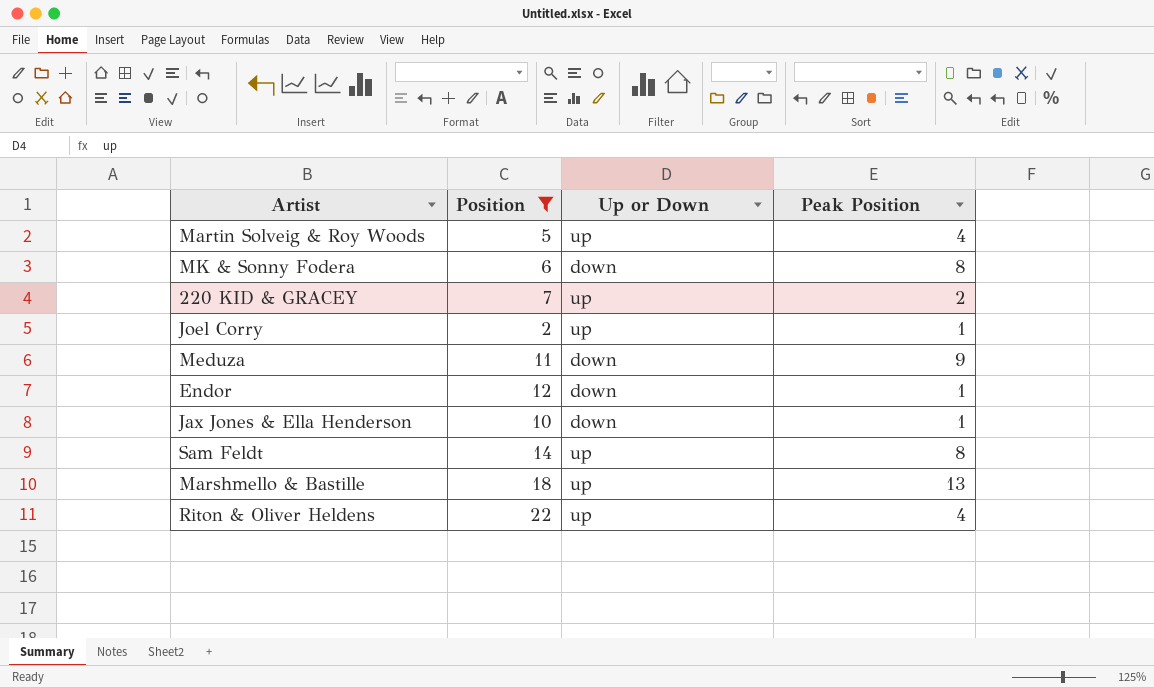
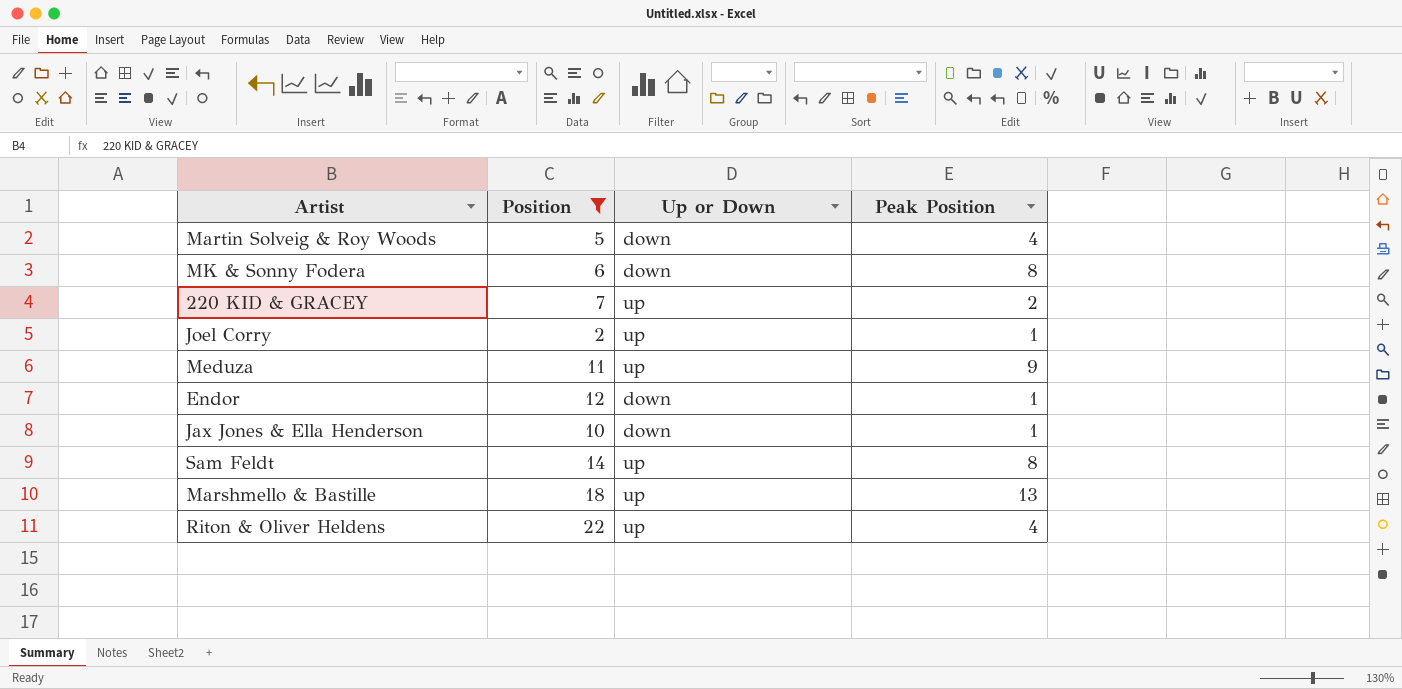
Martin Solveig & Roy Woods | Up or Down: up -> down
Meduza | Up or Down: down -> up

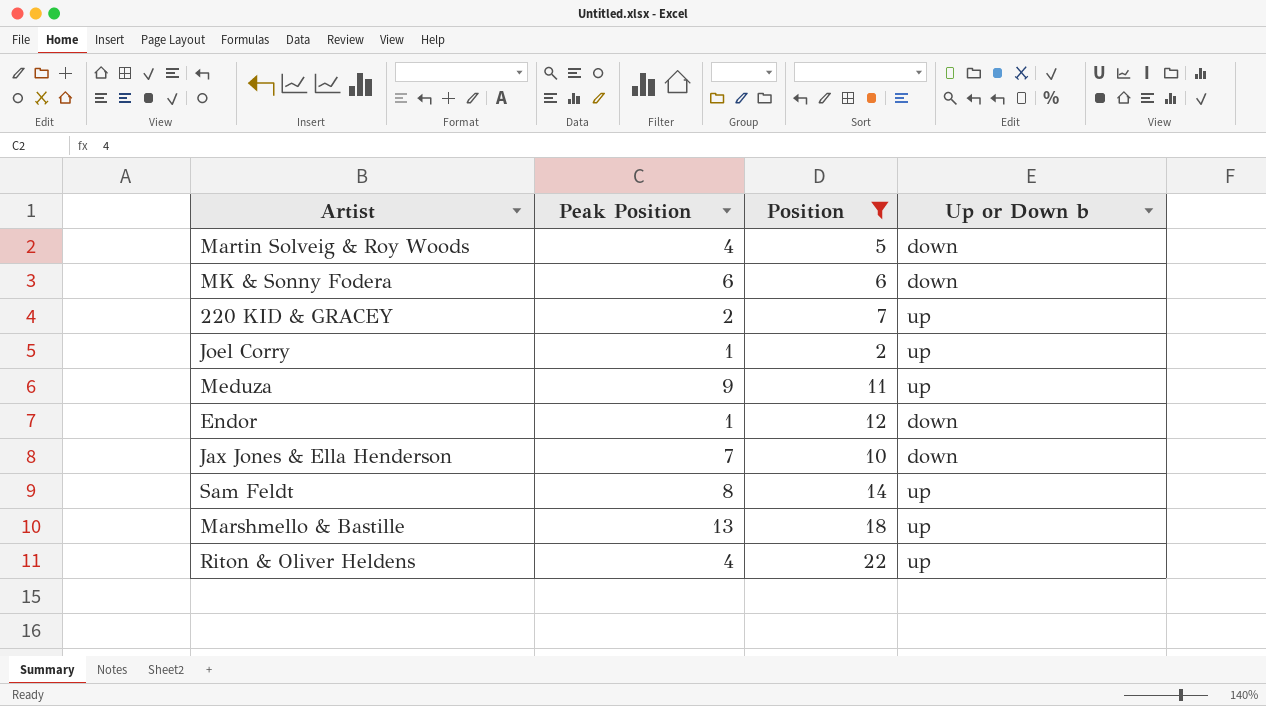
column Peak Position | position: 4 -> 2
column name: Up or Down -> Up or Down b
MK & Sonny Fodera | Peak Position: 8 -> 6
Jax Jones & Ella Henderson | Peak Position: 1 -> 7

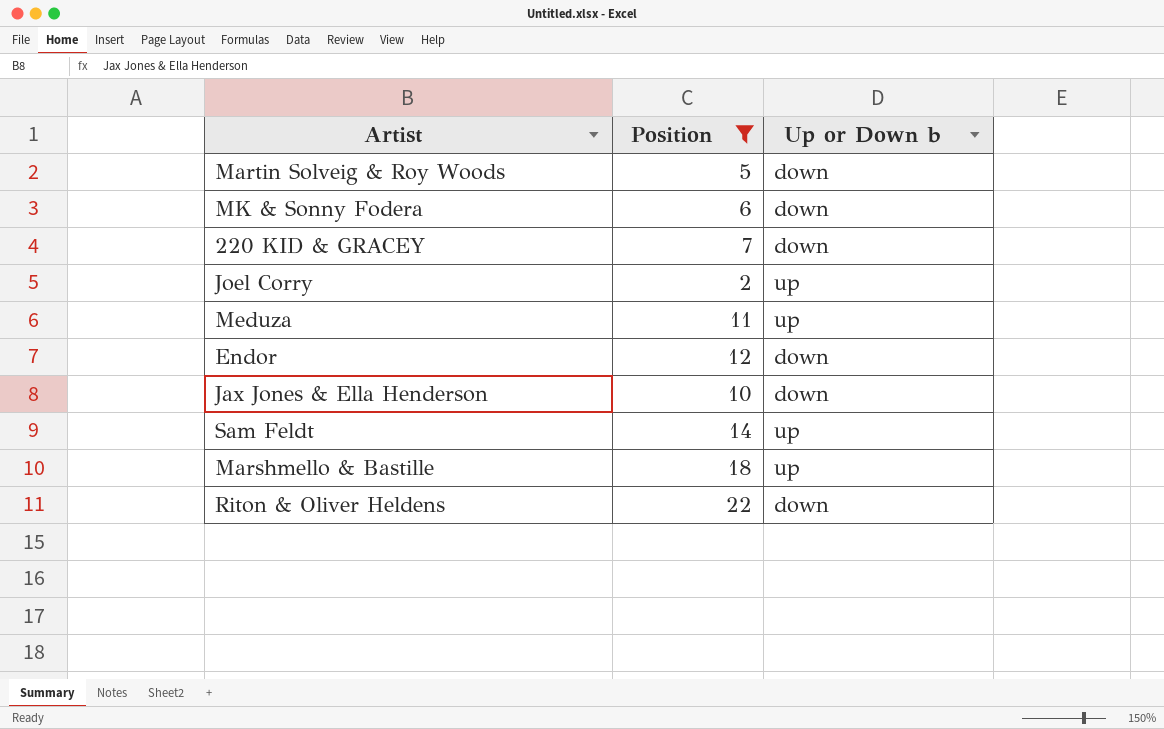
column Peak Position | position: 2 -> none
220 KID & GRACEY | Up or Down b: up -> down
Riton & Oliver Heldens | Up or Down b: up -> down

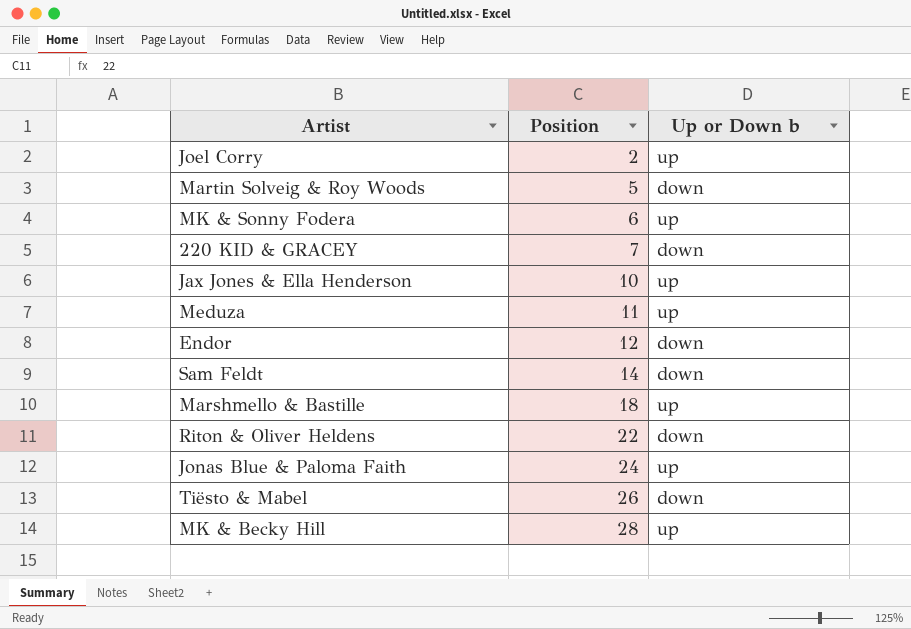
filter: Position <= 22 -> none
row order: none -> Position ascending
MK & Sonny Fodera | Up or Down b: down -> up
Jax Jones & Ella Henderson | Up or Down b: down -> up
Sam Feldt | Up or Down b: up -> down

